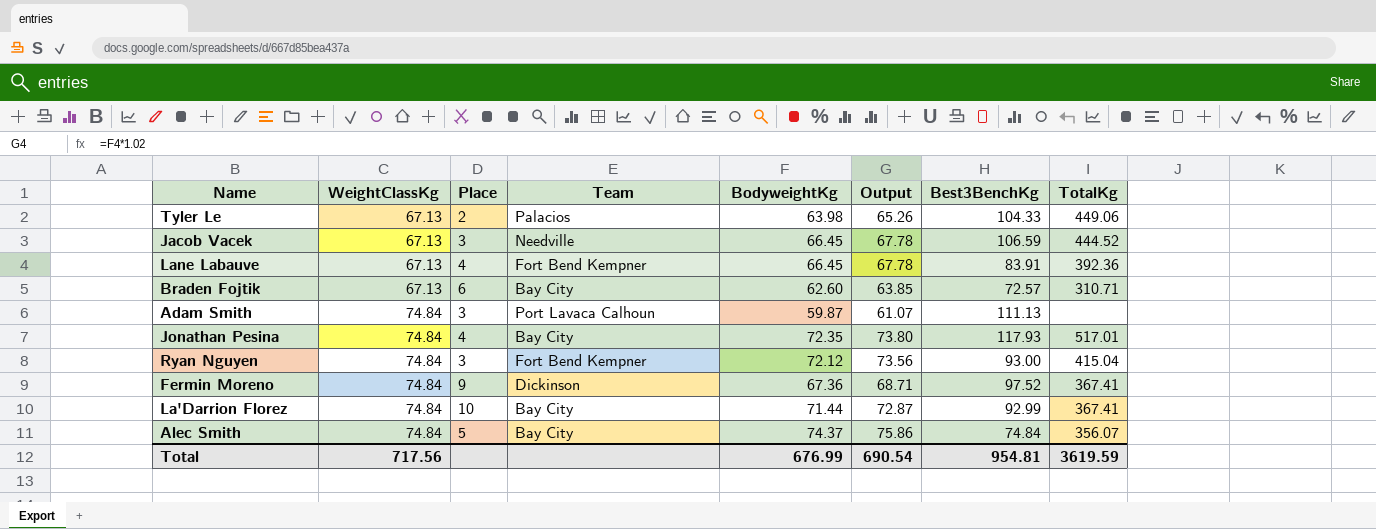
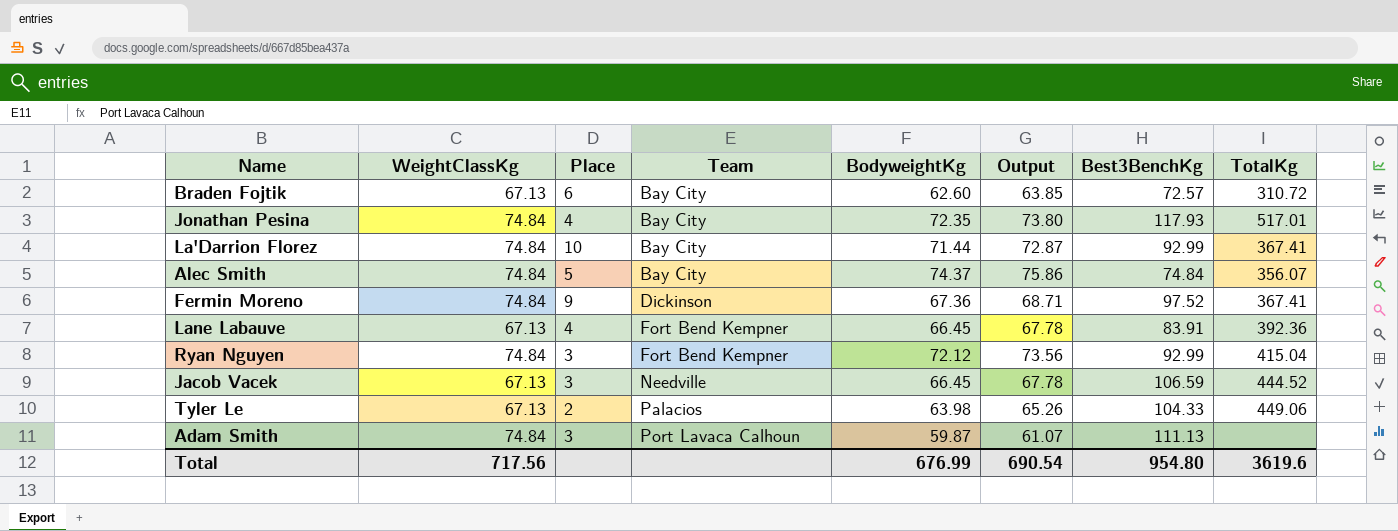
row order: WeightClassKg ascending -> Team ascending
Braden Fojtik | TotalKg: 310.71 -> 310.72
Ryan Nguyen | Best3BenchKg: 93.00 -> 92.99
Total | Best3BenchKg: 954.81 -> 954.80
Total | TotalKg: 3619.59 -> 3619.6

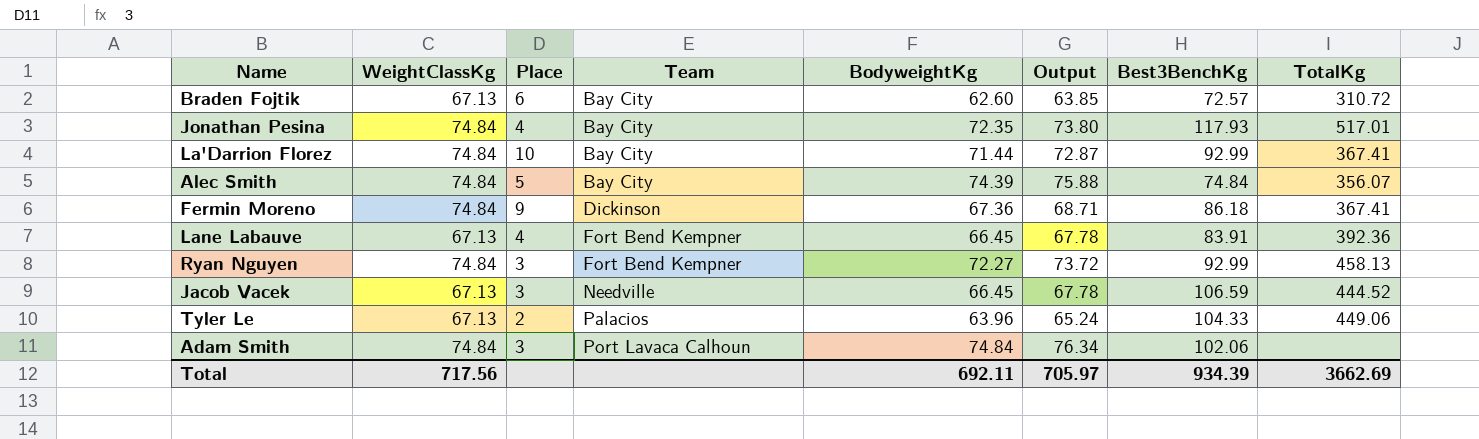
Alec Smith | BodyweightKg: 74.37 -> 74.39
Alec Smith | Output: 75.86 -> 75.88
Fermin Moreno | Best3BenchKg: 97.52 -> 86.18
Ryan Nguyen | BodyweightKg: 72.12 -> 72.27
Ryan Nguyen | Output: 73.56 -> 73.72
Ryan Nguyen | TotalKg: 415.04 -> 458.13
Tyler Le | BodyweightKg: 63.98 -> 63.96
Tyler Le | Output: 65.26 -> 65.24
Adam Smith | BodyweightKg: 59.87 -> 74.84
Adam Smith | Output: 61.07 -> 76.34
Adam Smith | Best3BenchKg: 111.13 -> 102.06
Total | BodyweightKg: 676.99 -> 692.11
Total | Output: 690.54 -> 705.97
Total | Best3BenchKg: 954.80 -> 934.39
Total | TotalKg: 3619.6 -> 3662.69

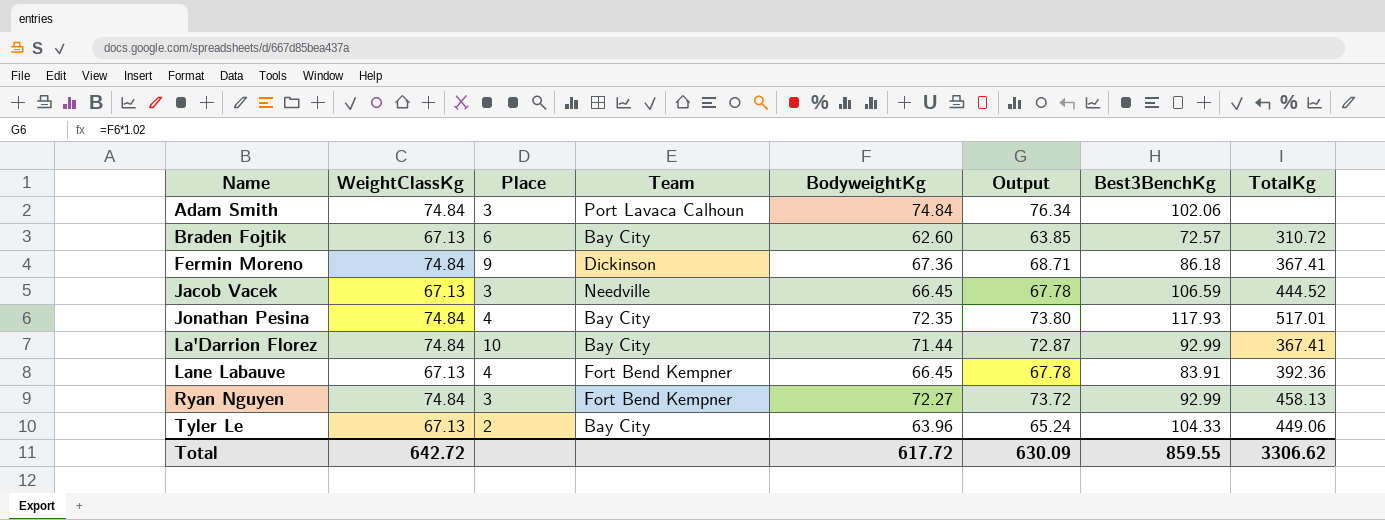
row order: Team ascending -> Name ascending
row Alec Smith: 74.84 | 5 | Bay City | 74.39 | 75.88 | 74.84 | 356.07 -> none
Tyler Le | Team: Palacios -> Bay City
Total | WeightClassKg: 717.56 -> 642.72
Total | BodyweightKg: 692.11 -> 617.72
Total | Output: 705.97 -> 630.09
Total | Best3BenchKg: 934.39 -> 859.55
Total | TotalKg: 3662.69 -> 3306.62

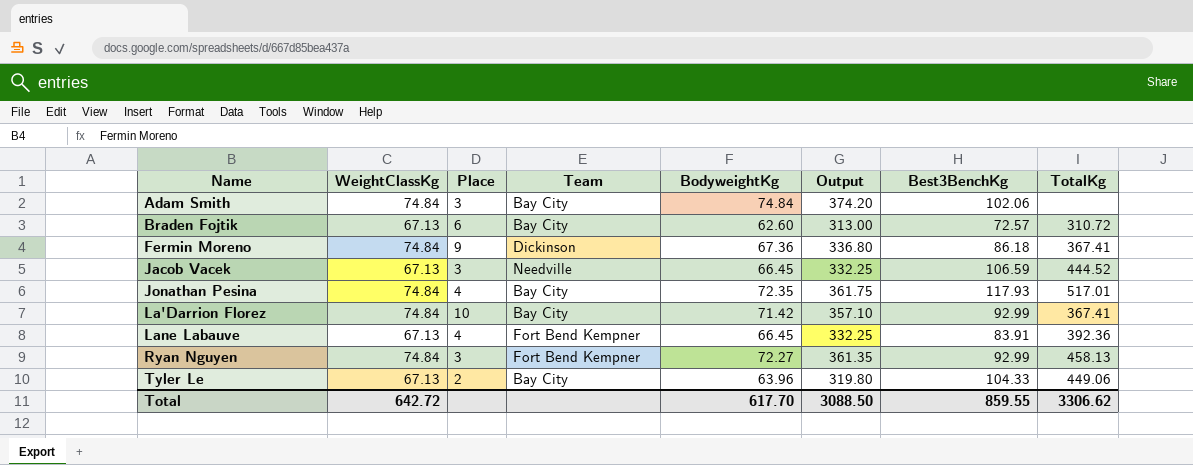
column Output | formula: [BodyweightKg] * 1.02 -> [BodyweightKg] * 5
Adam Smith | Team: Port Lavaca Calhoun -> Bay City
La'Darrion Florez | BodyweightKg: 71.44 -> 71.42
Total | BodyweightKg: 617.72 -> 617.70
Total | Output: 630.09 -> 3088.50

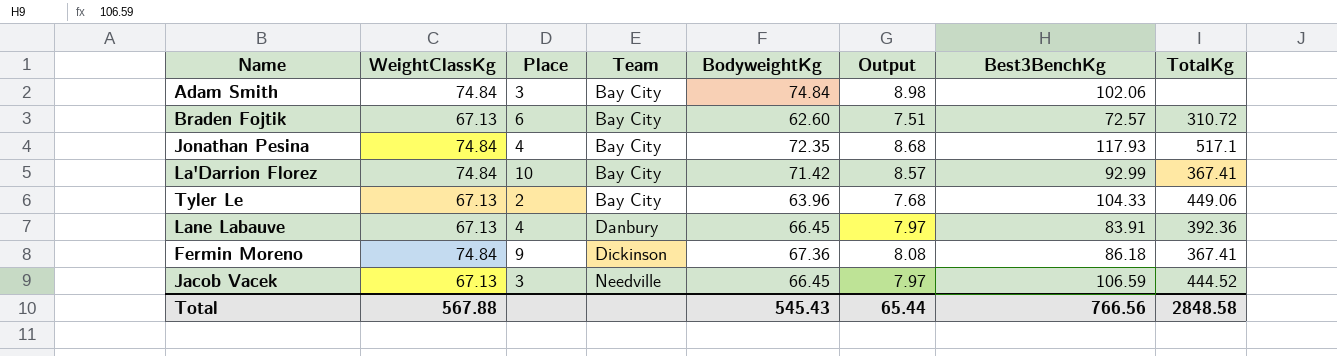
row order: Name ascending -> Team ascending
column Output | formula: [BodyweightKg] * 5 -> [BodyweightKg] * 0.12
row Ryan Nguyen: 74.84 | 3 | Fort Bend Kempner | 72.27 | 361.35 | 92.99 | 458.13 -> none
Jonathan Pesina | TotalKg: 517.01 -> 517.1
Lane Labauve | Team: Fort Bend Kempner -> Danbury
Total | WeightClassKg: 642.72 -> 567.88
Total | BodyweightKg: 617.70 -> 545.43
Total | Output: 3088.50 -> 65.44
Total | Best3BenchKg: 859.55 -> 766.56
Total | TotalKg: 3306.62 -> 2848.58

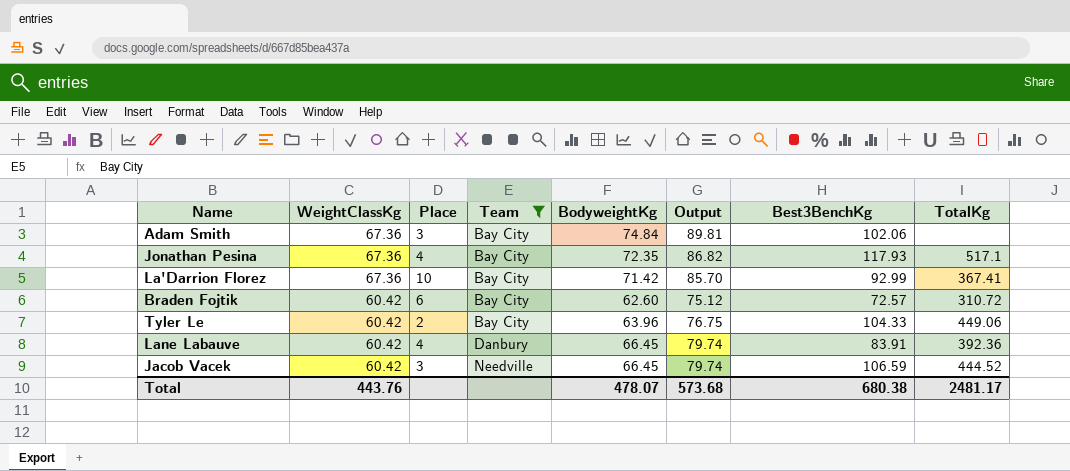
filter: none -> Team != Dickinson
row order: Team ascending -> WeightClassKg descending
column Output | formula: [BodyweightKg] * 0.12 -> [BodyweightKg] * 1.2
Adam Smith | WeightClassKg: 74.84 -> 67.36
Jonathan Pesina | WeightClassKg: 74.84 -> 67.36
La'Darrion Florez | WeightClassKg: 74.84 -> 67.36
Braden Fojtik | WeightClassKg: 67.13 -> 60.42
Tyler Le | WeightClassKg: 67.13 -> 60.42
Lane Labauve | WeightClassKg: 67.13 -> 60.42
Jacob Vacek | WeightClassKg: 67.13 -> 60.42
Total | WeightClassKg: 567.88 -> 443.76
Total | BodyweightKg: 545.43 -> 478.07
Total | Output: 65.44 -> 573.68
Total | Best3BenchKg: 766.56 -> 680.38
Total | TotalKg: 2848.58 -> 2481.17

